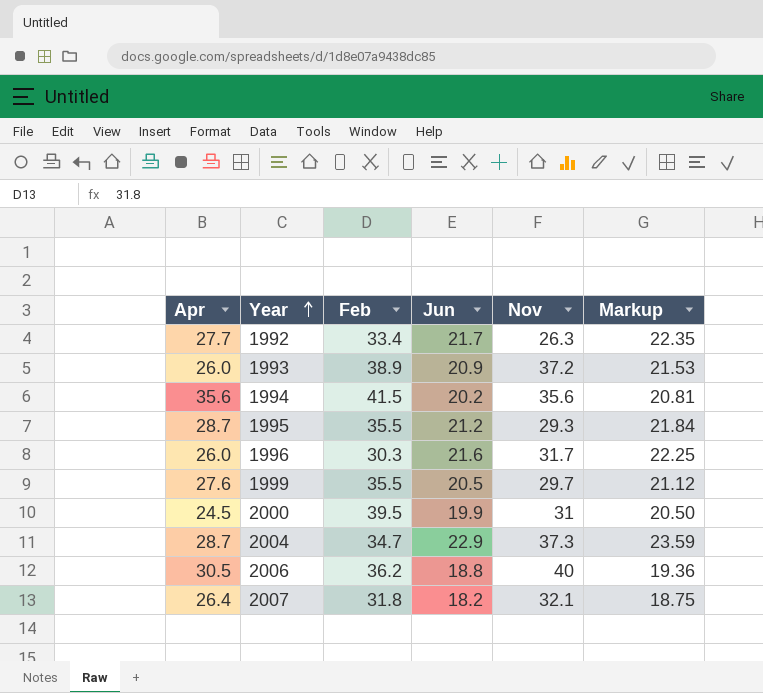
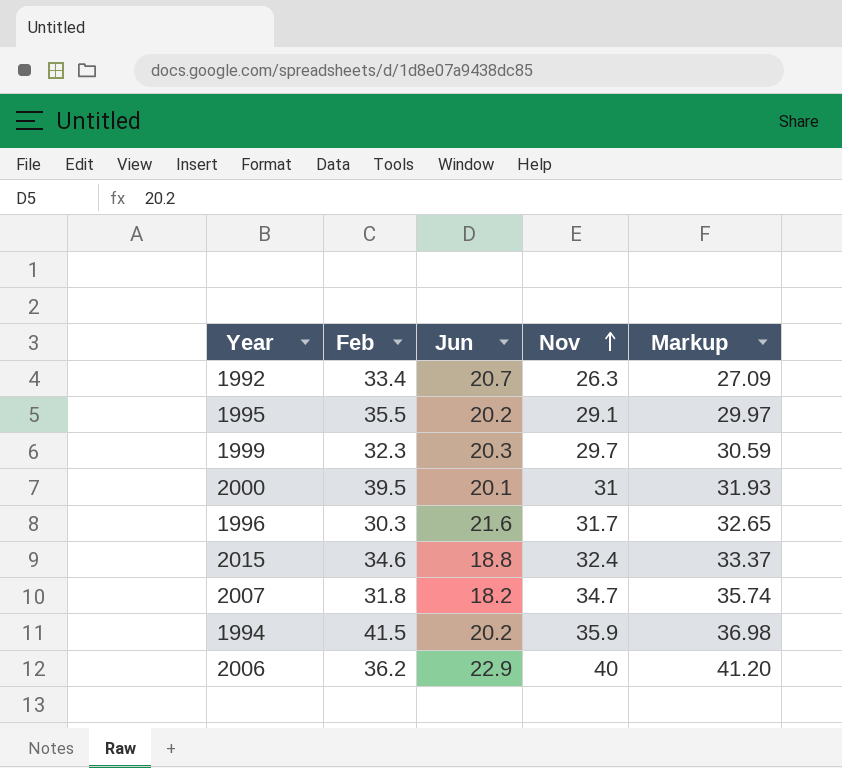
row order: Year ascending -> Nov ascending
column Apr | position: 1 -> none
column Markup | formula: [Jun] * 1.03 -> [Nov] * 1.03
row 1993: 26.0 | 38.9 | 20.9 | 37.2 | 21.53 -> none
row 2004: 28.7 | 34.7 | 22.9 | 37.3 | 23.59 -> none
1992 | Jun: 21.7 -> 20.7
1995 | Jun: 21.2 -> 20.2
1995 | Nov: 29.3 -> 29.1
1999 | Feb: 35.5 -> 32.3
1999 | Jun: 20.5 -> 20.3
2000 | Jun: 19.9 -> 20.1
row 2015: none -> 34.6 | 18.8 | 32.4 | 33.37
2007 | Nov: 32.1 -> 34.7
1994 | Nov: 35.6 -> 35.9
2006 | Jun: 18.8 -> 22.9

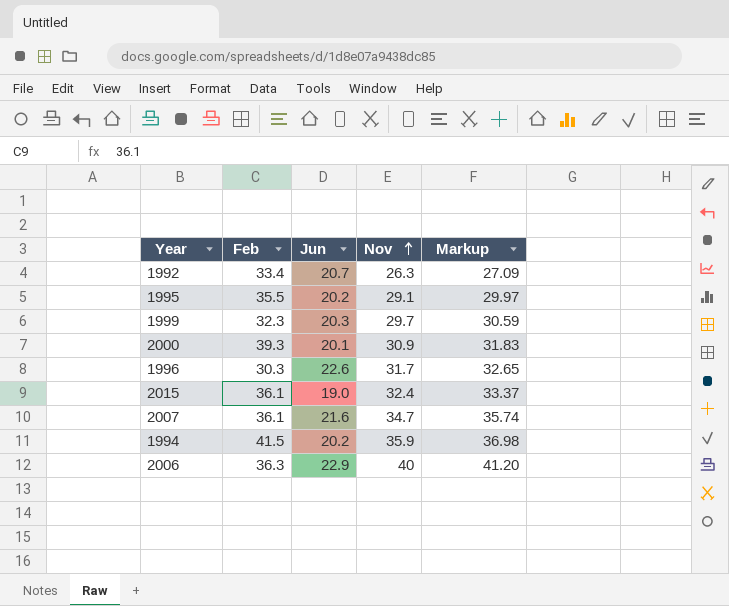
2000 | Feb: 39.5 -> 39.3
2000 | Nov: 31 -> 30.9
2000 | Markup: 31.93 -> 31.83
1996 | Jun: 21.6 -> 22.6
2015 | Feb: 34.6 -> 36.1
2015 | Jun: 18.8 -> 19.0
2007 | Feb: 31.8 -> 36.1
2007 | Jun: 18.2 -> 21.6
2006 | Feb: 36.2 -> 36.3

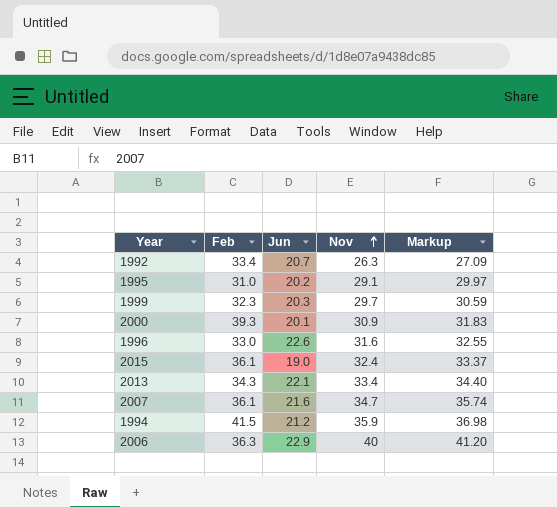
1995 | Feb: 35.5 -> 31.0
1996 | Feb: 30.3 -> 33.0
1996 | Nov: 31.7 -> 31.6
1996 | Markup: 32.65 -> 32.55
row 2013: none -> 34.3 | 22.1 | 33.4 | 34.40
1994 | Jun: 20.2 -> 21.2

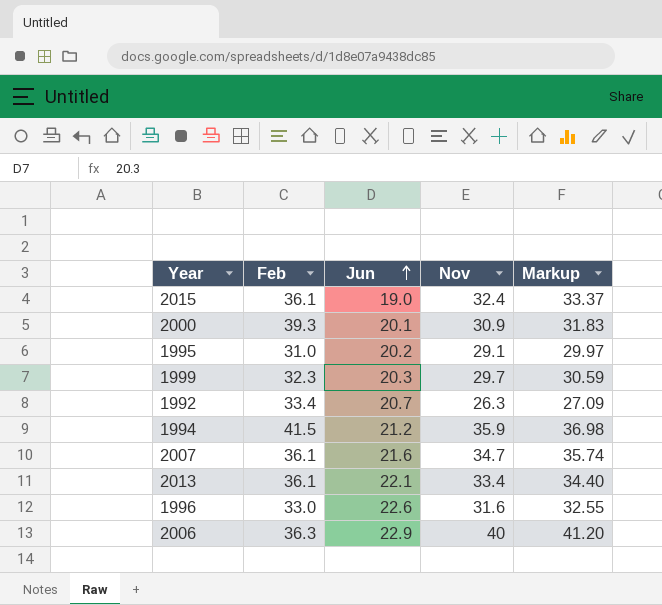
row order: Nov ascending -> Jun ascending
2013 | Feb: 34.3 -> 36.1

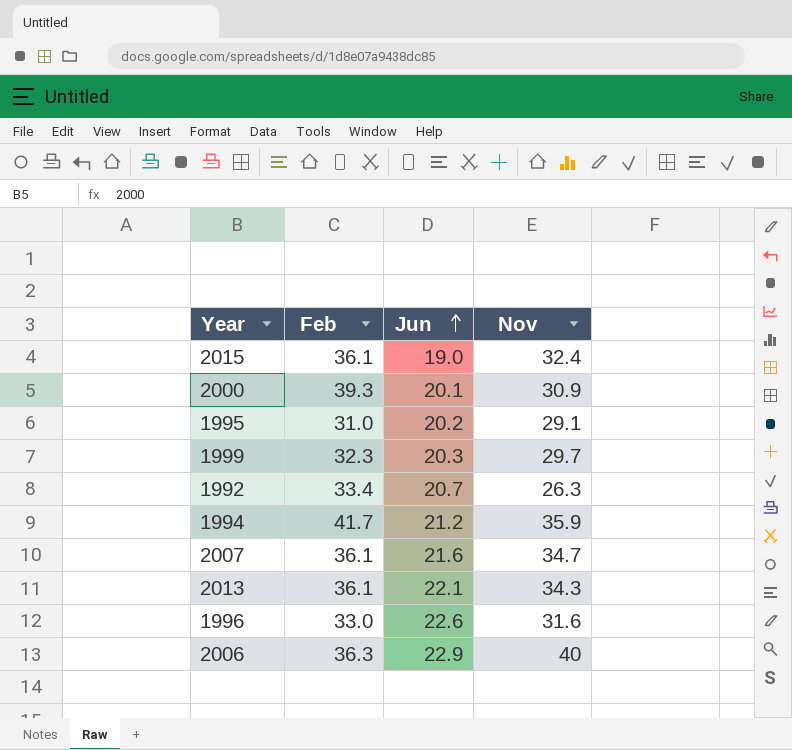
column Markup | formula: [Nov] * 1.03 -> none
1994 | Feb: 41.5 -> 41.7
2013 | Nov: 33.4 -> 34.3

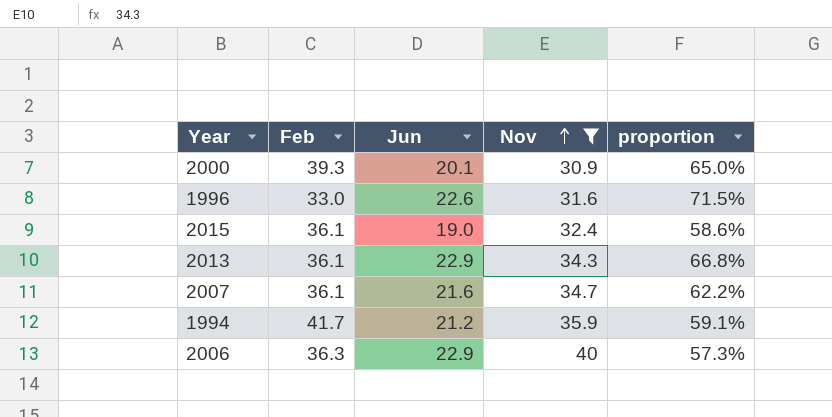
filter: none -> Nov >= 30.9
row order: Jun ascending -> Nov ascending
column proportion | formula: none -> [Jun] / [Nov]
2013 | Jun: 22.1 -> 22.9

